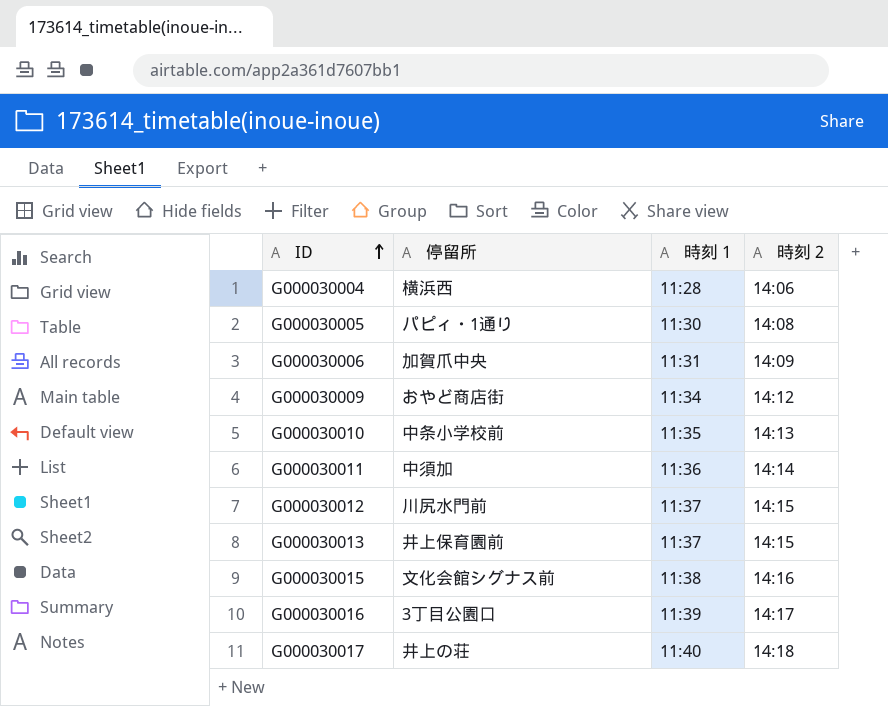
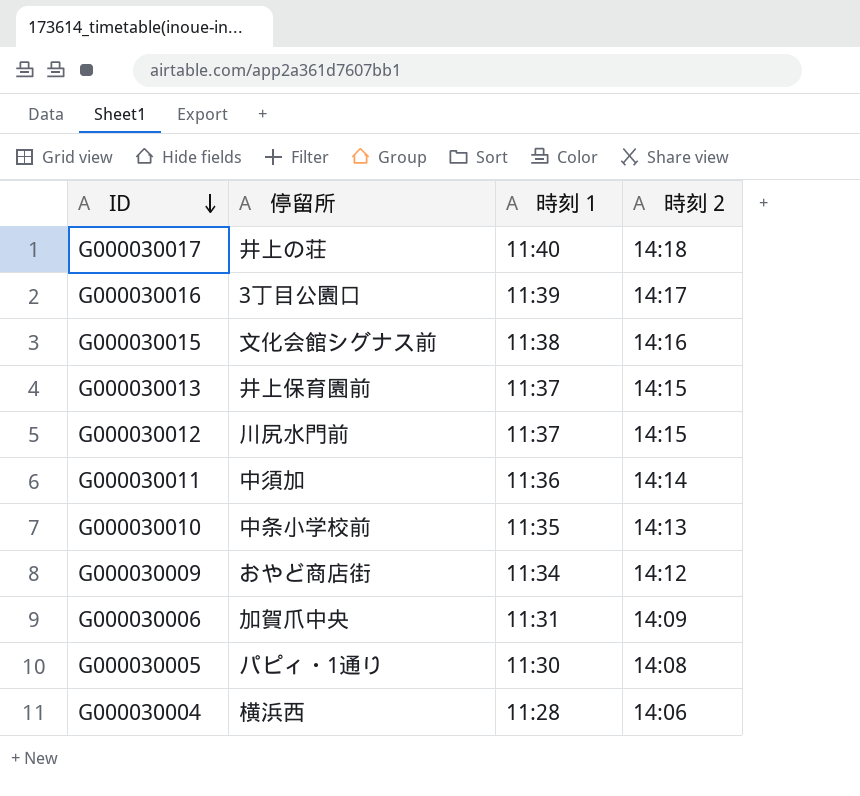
row order: ID ascending -> ID descending

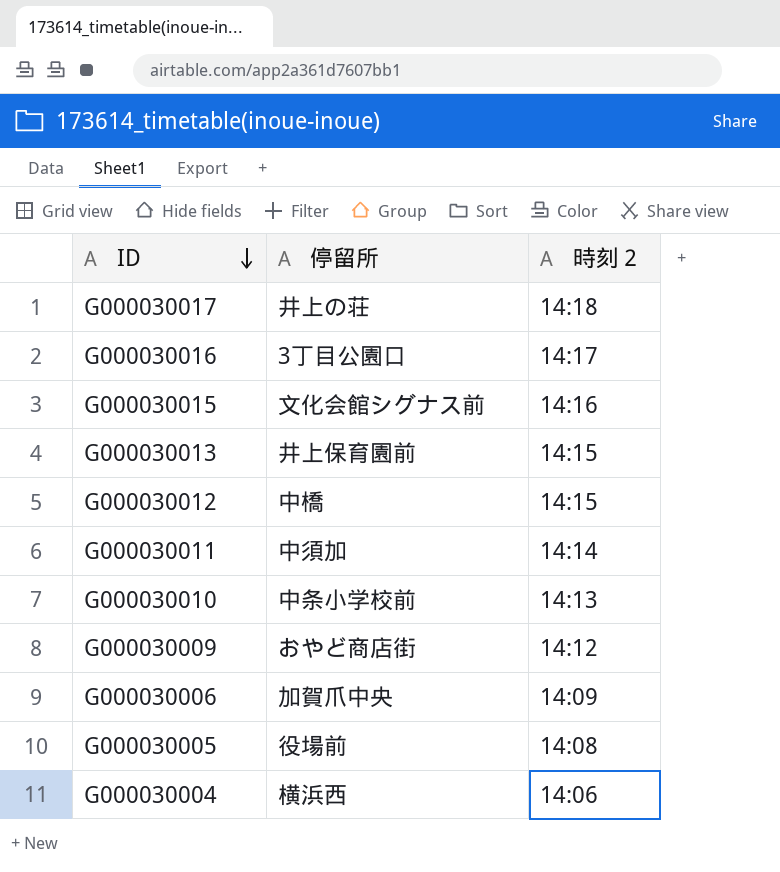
column 時刻１ | position: 3 -> none
G000030012 | 停留所: 川尻水門前 -> 中橋
G000030005 | 停留所: パピィ・1通り -> 役場前

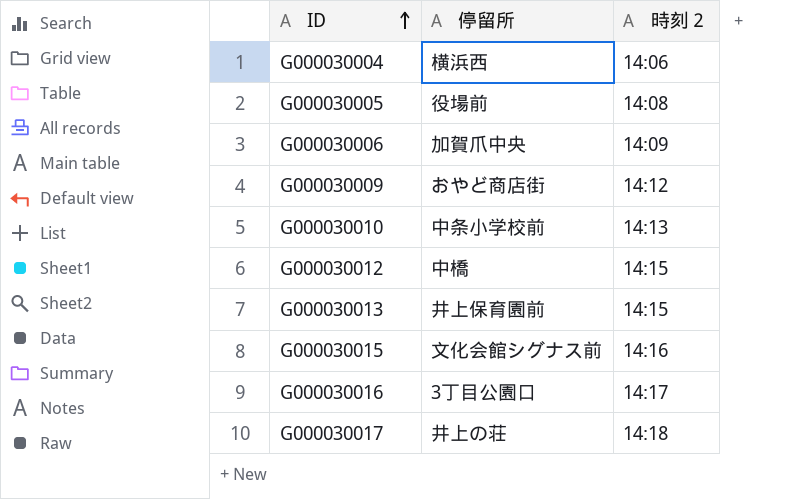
row order: ID descending -> ID ascending
row G000030011: 中須加 | 14:14 -> none

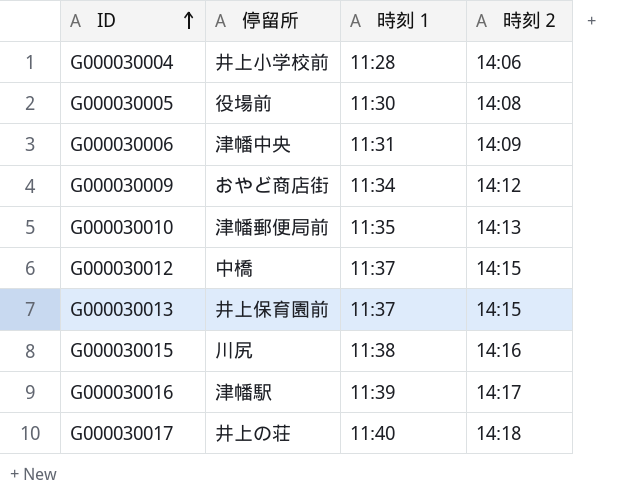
column 時刻１ | position: none -> 3
G000030004 | 停留所: 横浜西 -> 井上小学校前
G000030006 | 停留所: 加賀爪中央 -> 津幡中央
G000030010 | 停留所: 中条小学校前 -> 津幡郵便局前
G000030015 | 停留所: 文化会館シグナス前 -> 川尻
G000030016 | 停留所: 3丁目公園口 -> 津幡駅

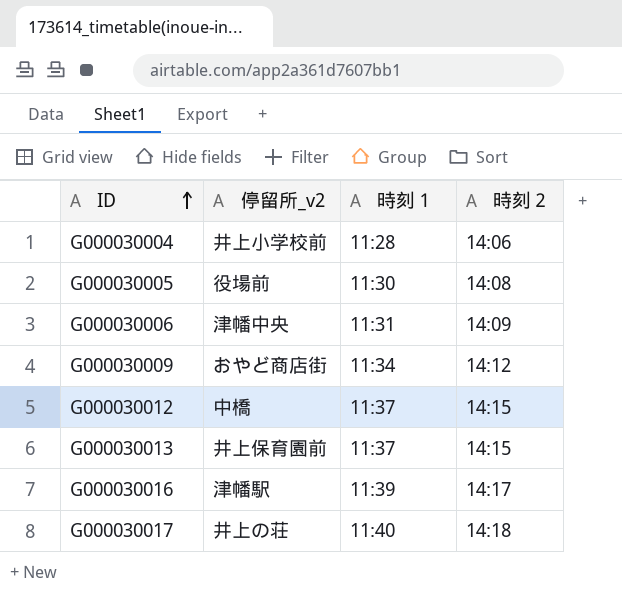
column name: 停留所 -> 停留所_v2
row G000030010: 津幡郵便局前 | 11:35 | 14:13 -> none
row G000030015: 川尻 | 11:38 | 14:16 -> none

